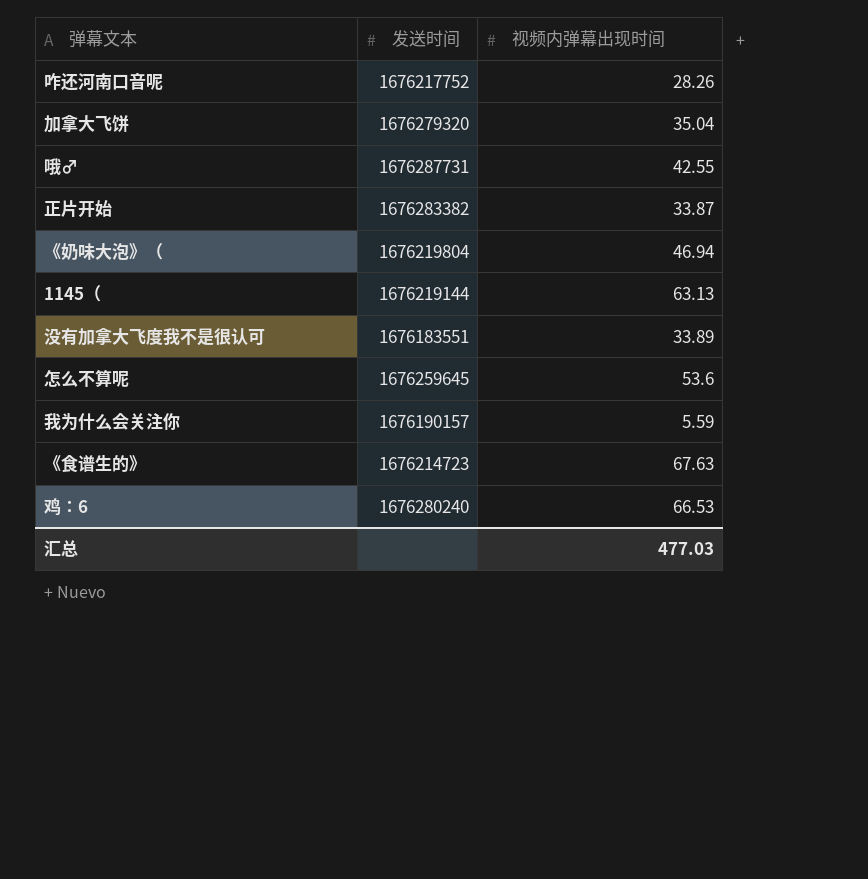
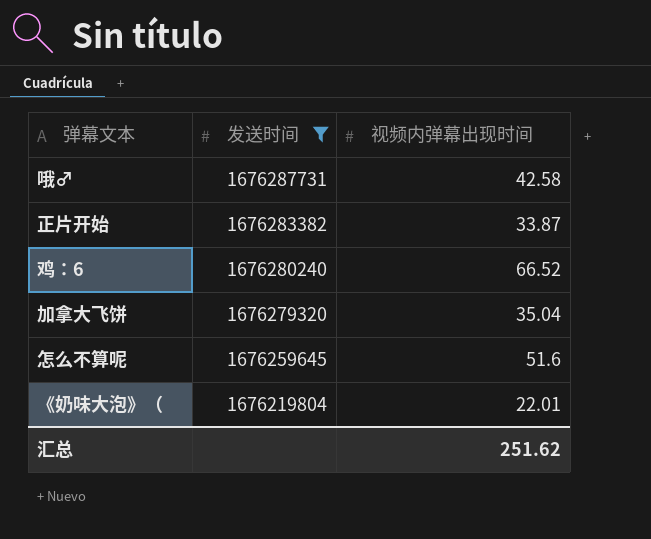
filter: none -> 发送时间 >= 1676219804
row order: none -> 发送时间 descending
哦♂ | 视频内弹幕出现时间: 42.55 -> 42.58
鸡：6 | 视频内弹幕出现时间: 66.53 -> 66.52
怎么不算呢 | 视频内弹幕出现时间: 53.6 -> 51.6
《奶味大泡》（ | 视频内弹幕出现时间: 46.94 -> 22.01
汇总 | 视频内弹幕出现时间: 477.03 -> 251.62

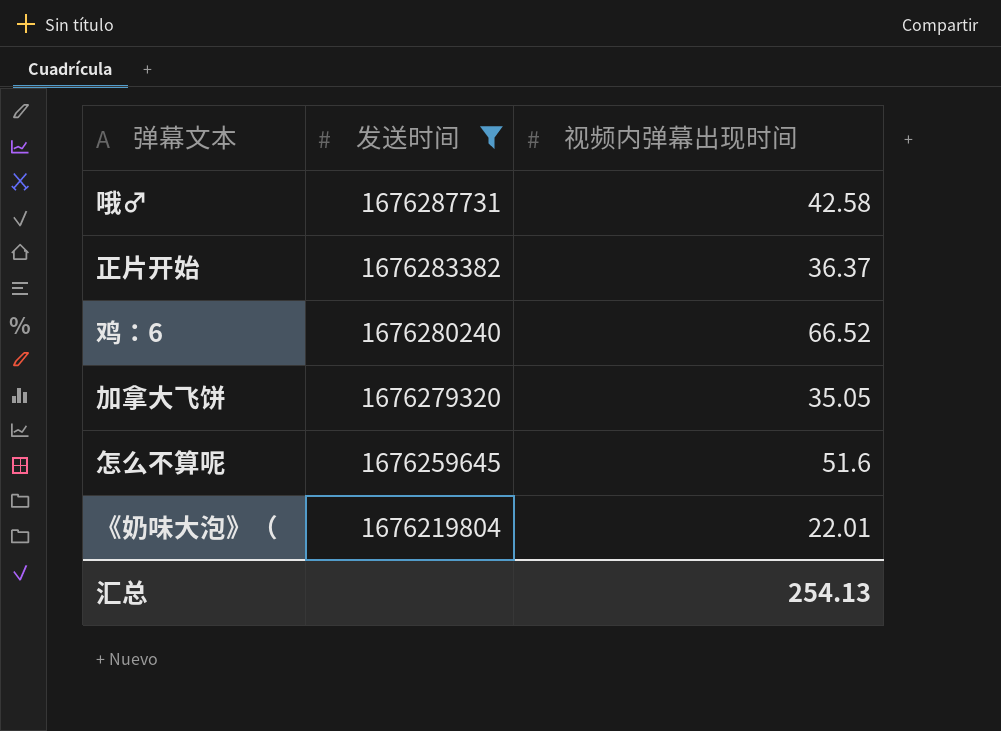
正片开始 | 视频内弹幕出现时间: 33.87 -> 36.37
加拿大飞饼 | 视频内弹幕出现时间: 35.04 -> 35.05
汇总 | 视频内弹幕出现时间: 251.62 -> 254.13

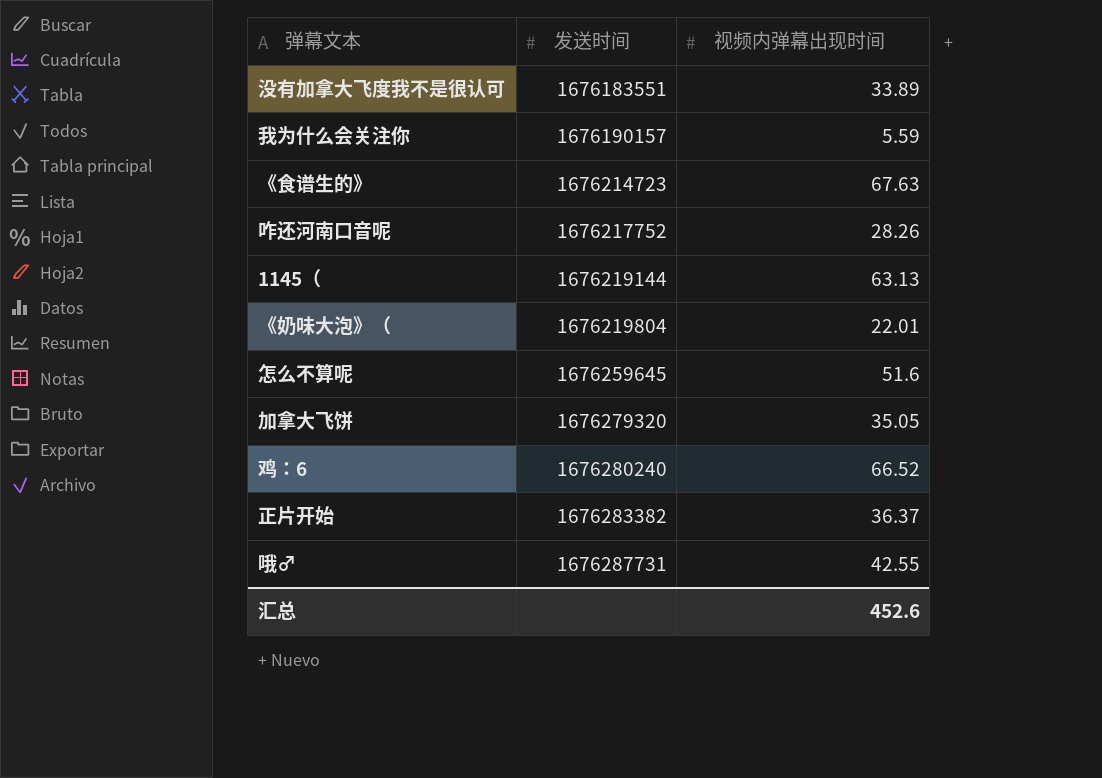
filter: 发送时间 >= 1676219804 -> none
row order: 发送时间 descending -> 发送时间 ascending
哦♂ | 视频内弹幕出现时间: 42.58 -> 42.55
汇总 | 视频内弹幕出现时间: 254.13 -> 452.6

